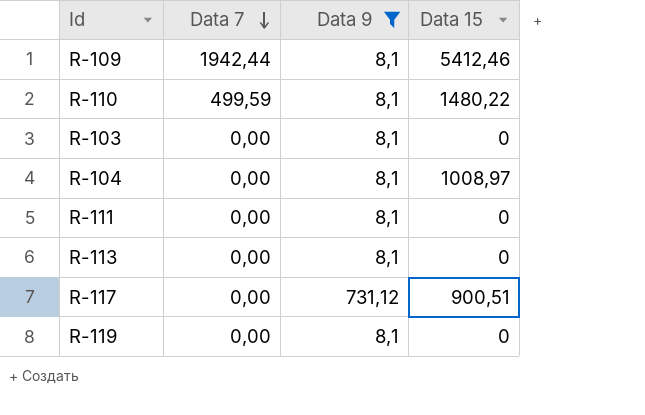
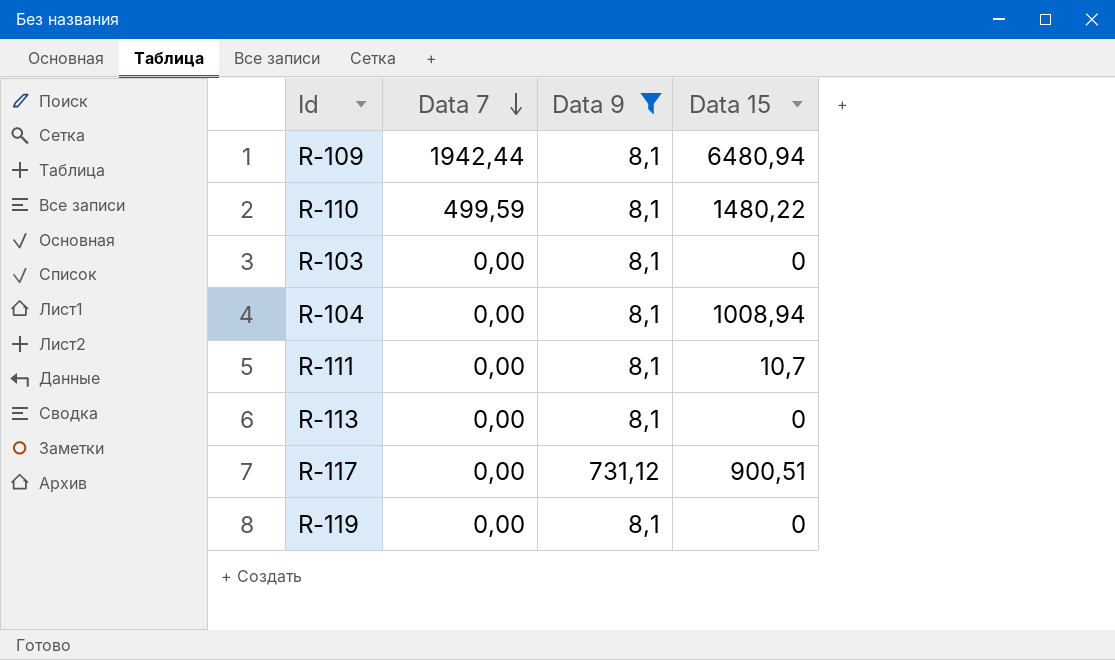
R-109 | Data 15: 5412,46 -> 6480,94
R-104 | Data 15: 1008,97 -> 1008,94
R-111 | Data 15: 0 -> 10,7

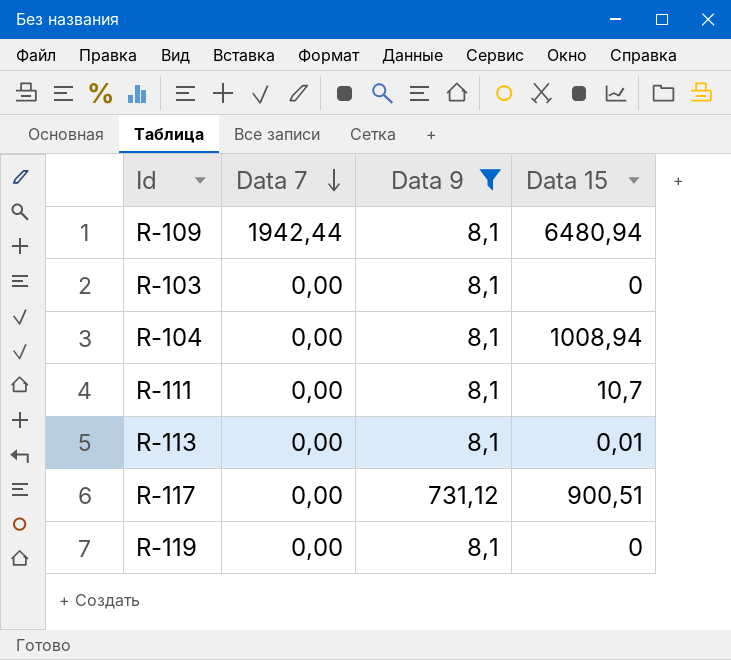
row R-110: 499,59 | 8,1 | 1480,22 -> none
R-113 | Data 15: 0 -> 0,01

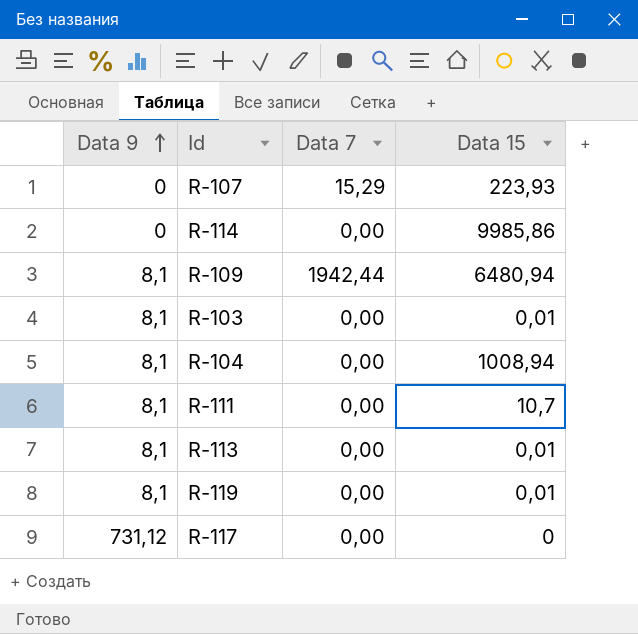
filter: Data 9 != 0 -> none
row order: Data 7 descending -> Data 9 ascending
column Data 9 | position: 3 -> 1
R-103 | Data 15: 0 -> 0,01
R-119 | Data 15: 0 -> 0,01
R-117 | Data 15: 900,51 -> 0

